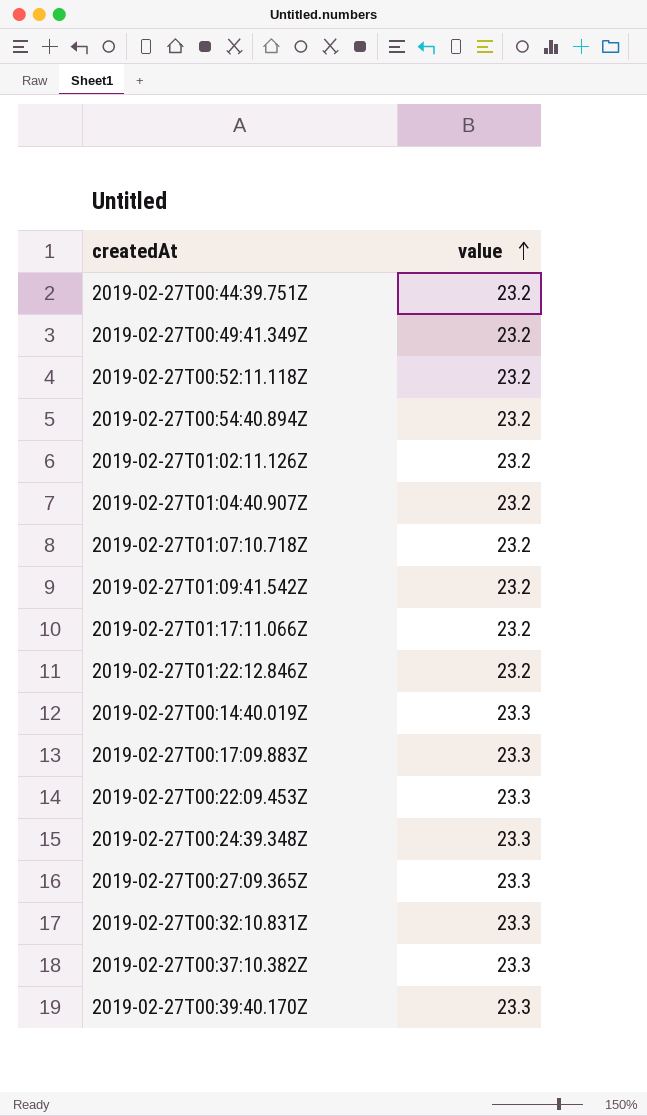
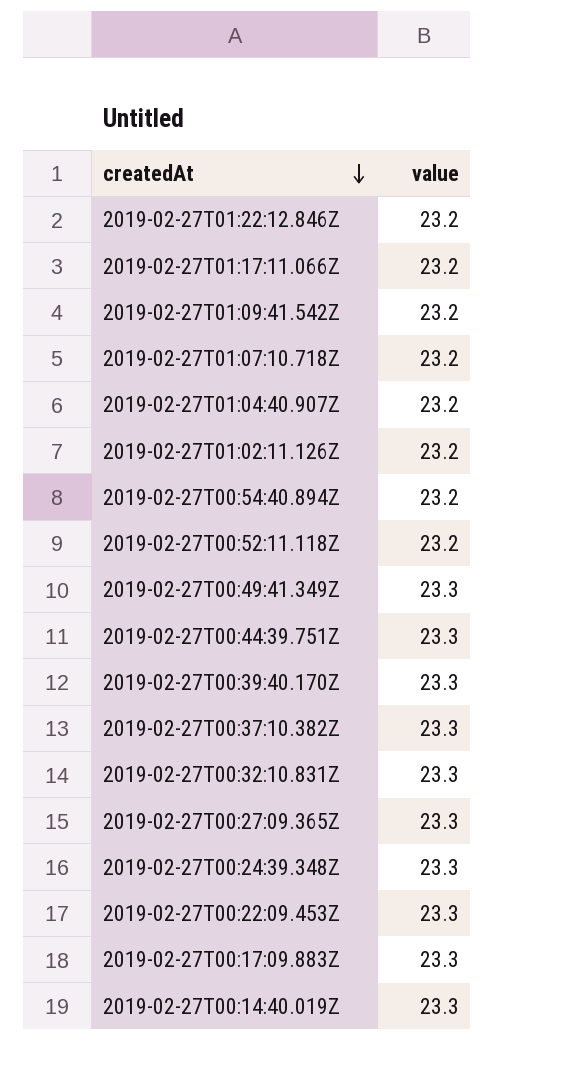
row order: value ascending -> createdAt descending
2019-02-27T00:49:41.349Z | value: 23.2 -> 23.3
2019-02-27T00:44:39.751Z | value: 23.2 -> 23.3

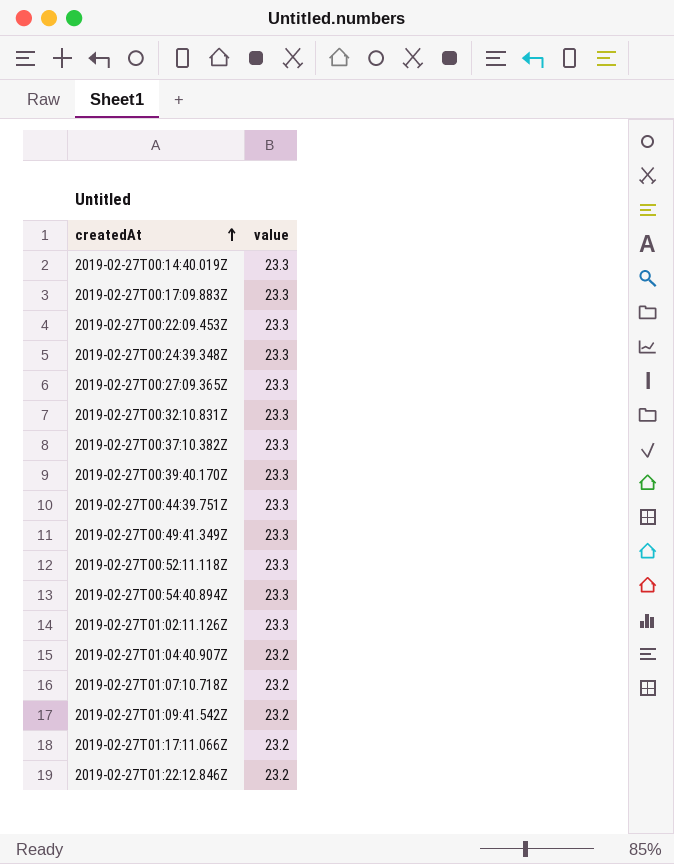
row order: createdAt descending -> createdAt ascending
2019-02-27T00:52:11.118Z | value: 23.2 -> 23.3
2019-02-27T00:54:40.894Z | value: 23.2 -> 23.3
2019-02-27T01:02:11.126Z | value: 23.2 -> 23.3

